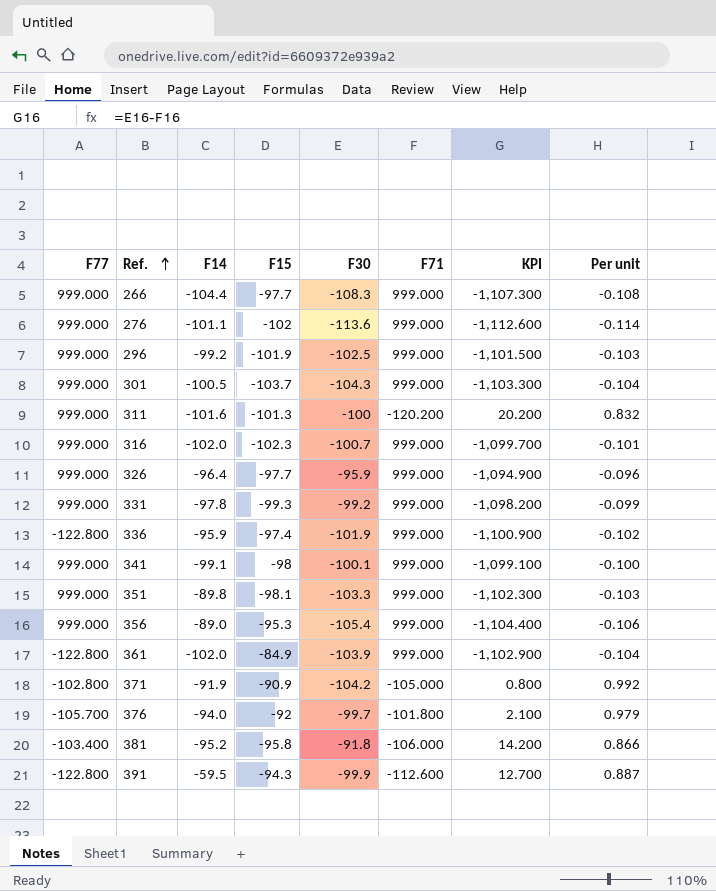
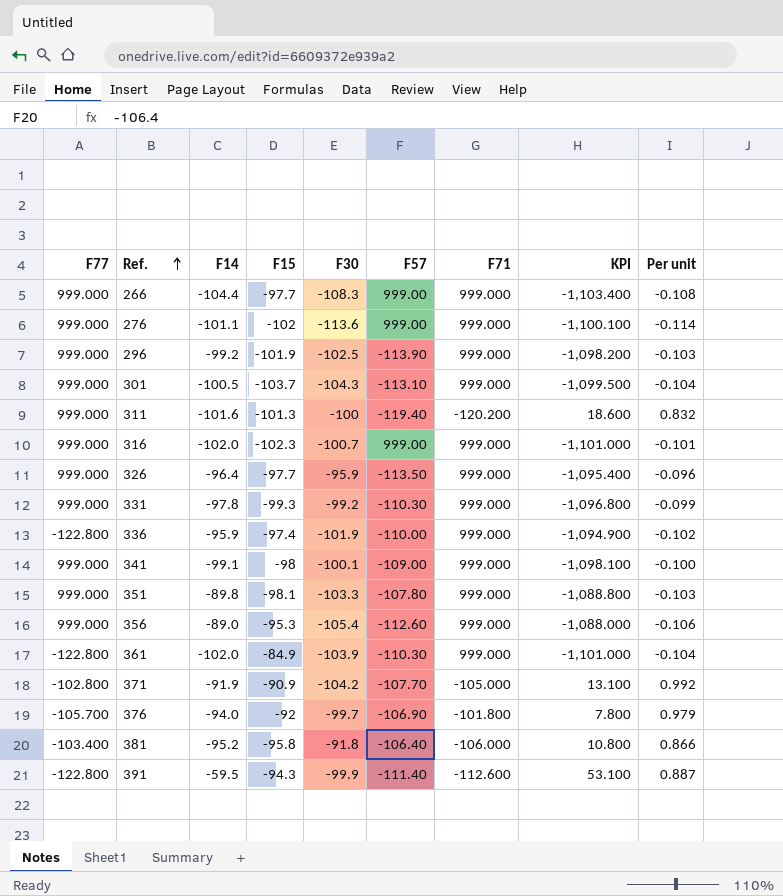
column F57 | position: none -> 6
column KPI | formula: [F30] - [F71] -> [F14] - [F71]

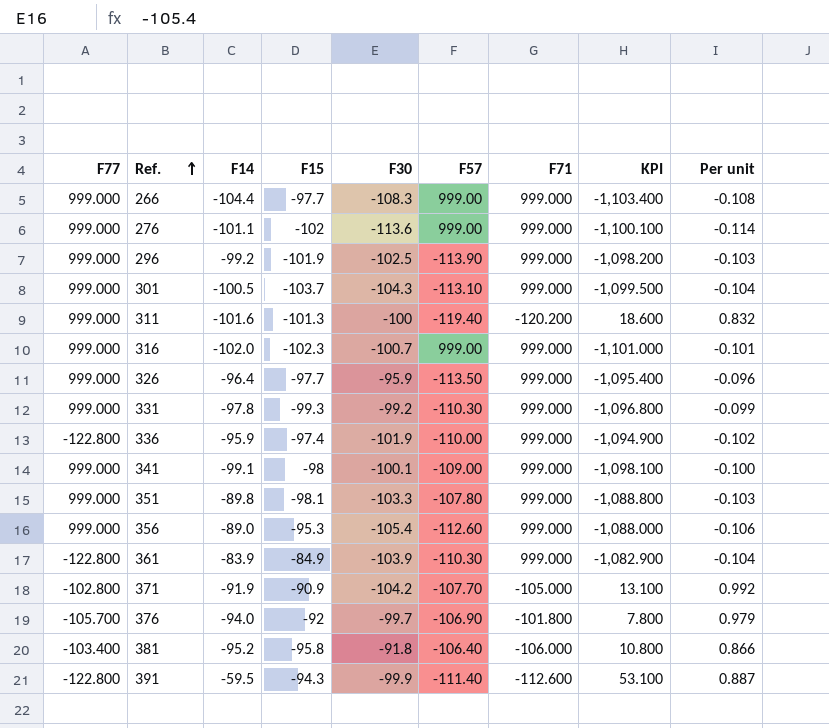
361 | F14: -102.0 -> -83.9
361 | KPI: -1,101.000 -> -1,082.900

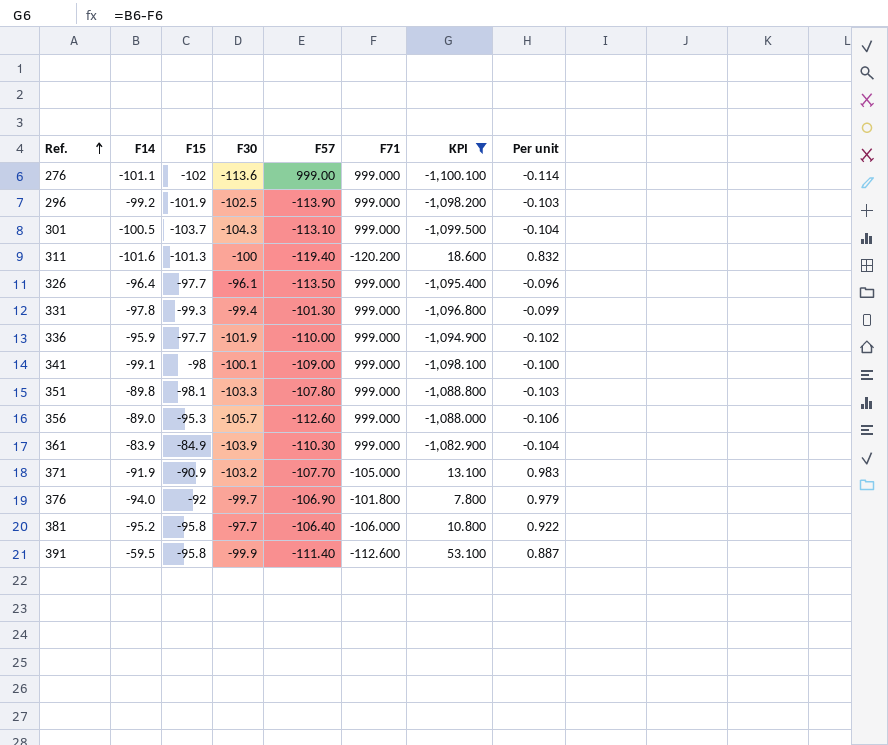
filter: none -> KPI >= -1,100.100
column F77 | position: 1 -> none
326 | F30: -95.9 -> -96.1
331 | F30: -99.2 -> -99.4
331 | F57: -110.30 -> -101.30
336 | F15: -97.4 -> -97.7
356 | F30: -105.4 -> -105.7
371 | F30: -104.2 -> -103.2
371 | Per unit: 0.992 -> 0.983
381 | F30: -91.8 -> -97.7
381 | Per unit: 0.866 -> 0.922
391 | F15: -94.3 -> -95.8

